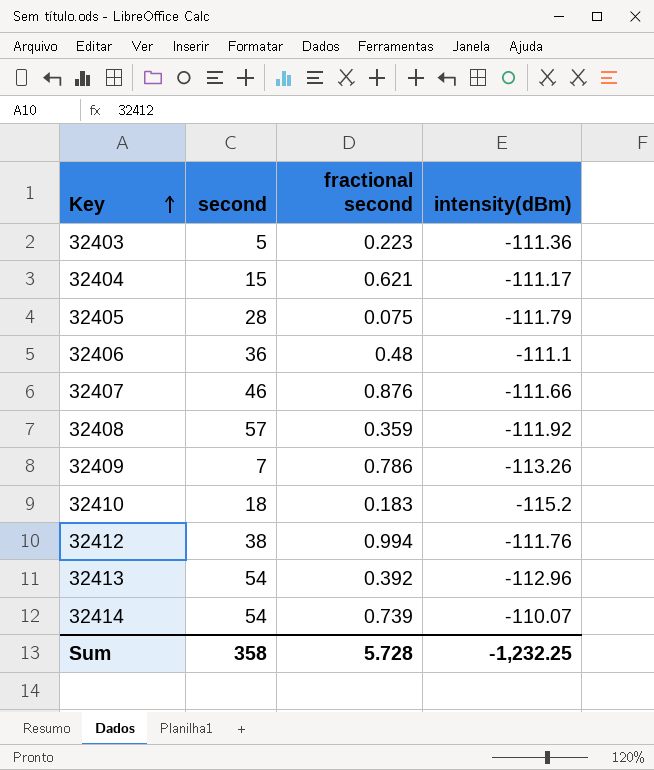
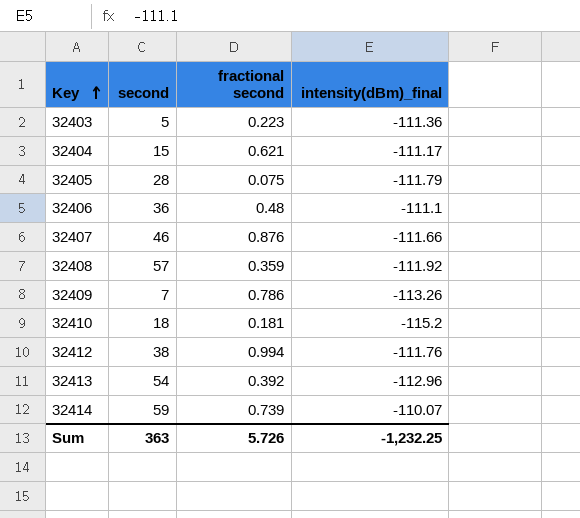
column name: intensity(dBm) -> intensity(dBm)_final
32410 | fractional second: 0.183 -> 0.181
32414 | second: 54 -> 59
Sum | second: 358 -> 363
Sum | fractional second: 5.728 -> 5.726

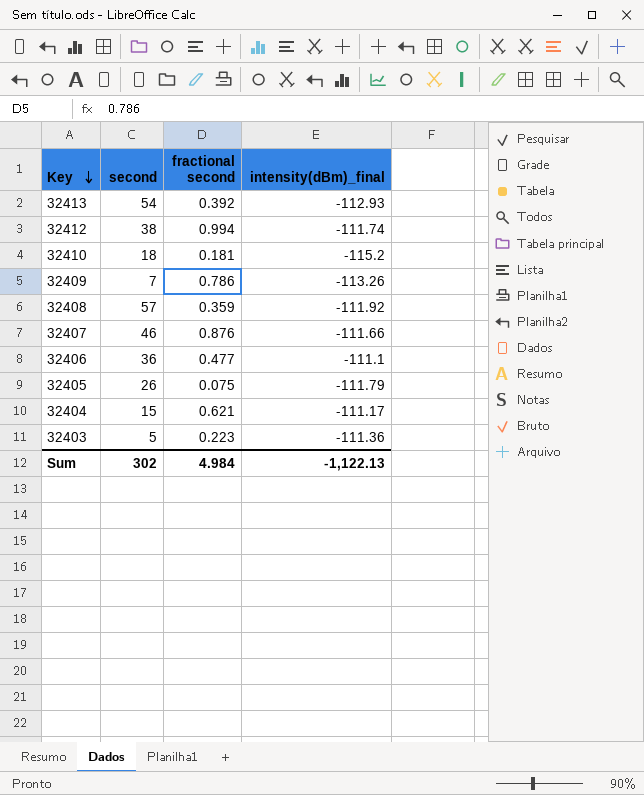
row order: Key ascending -> Key descending
row 32414: 59 | 0.739 | -110.07 -> none
32413 | intensity(dBm)_final: -112.96 -> -112.93
32412 | intensity(dBm)_final: -111.76 -> -111.74
32406 | fractional second: 0.48 -> 0.477
32405 | second: 28 -> 26
Sum | second: 363 -> 302
Sum | fractional second: 5.726 -> 4.984
Sum | intensity(dBm)_final: -1,232.25 -> -1,122.13

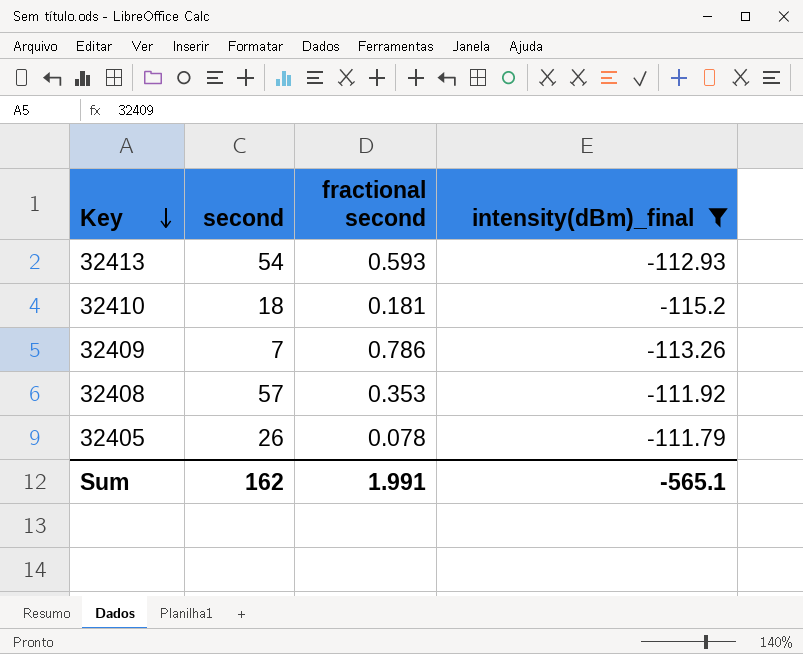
filter: none -> intensity(dBm)_final <= -111.79
32413 | fractional second: 0.392 -> 0.593
32408 | fractional second: 0.359 -> 0.353
32405 | fractional second: 0.075 -> 0.078
Sum | second: 302 -> 162
Sum | fractional second: 4.984 -> 1.991
Sum | intensity(dBm)_final: -1,122.13 -> -565.1

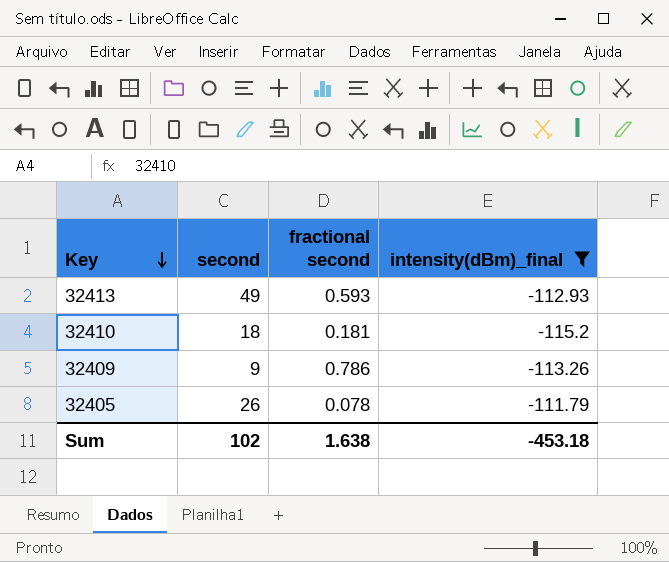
row 32408: 57 | 0.353 | -111.92 -> none
32413 | second: 54 -> 49
32409 | second: 7 -> 9
Sum | second: 162 -> 102
Sum | fractional second: 1.991 -> 1.638
Sum | intensity(dBm)_final: -565.1 -> -453.18

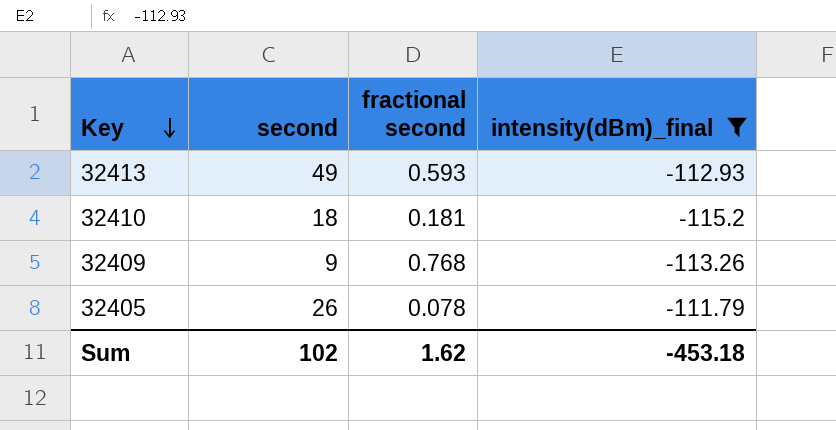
32409 | fractional second: 0.786 -> 0.768
Sum | fractional second: 1.638 -> 1.62

